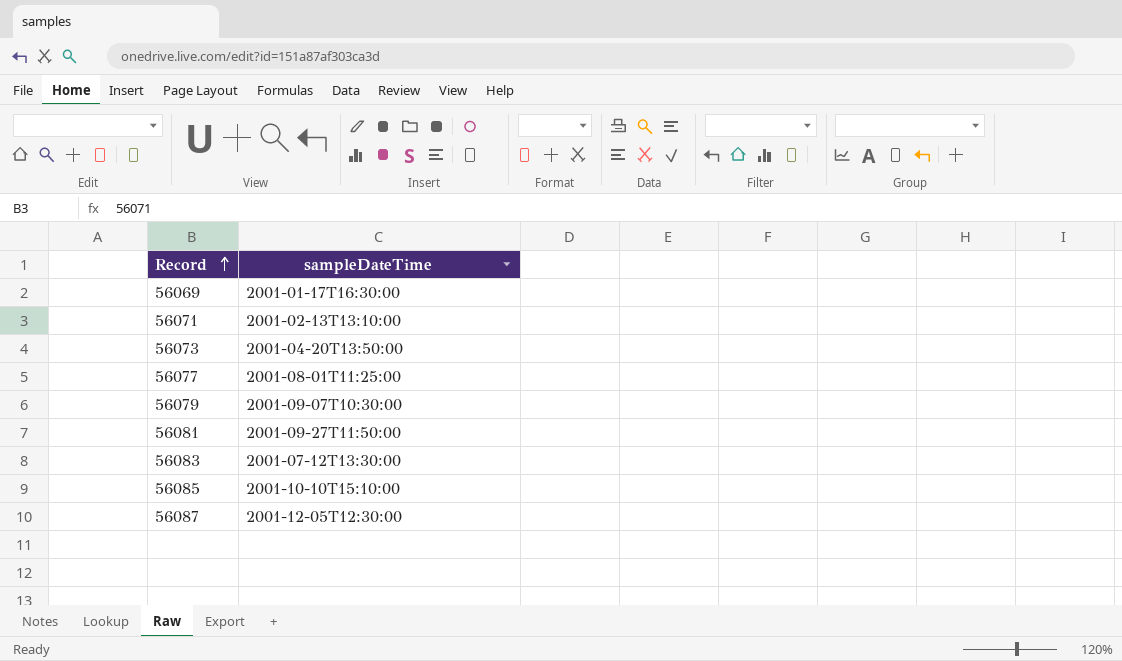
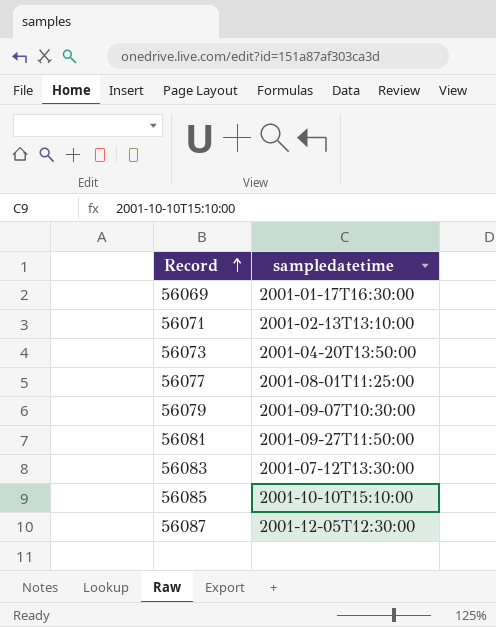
column name: sampleDateTime -> sampledatetime

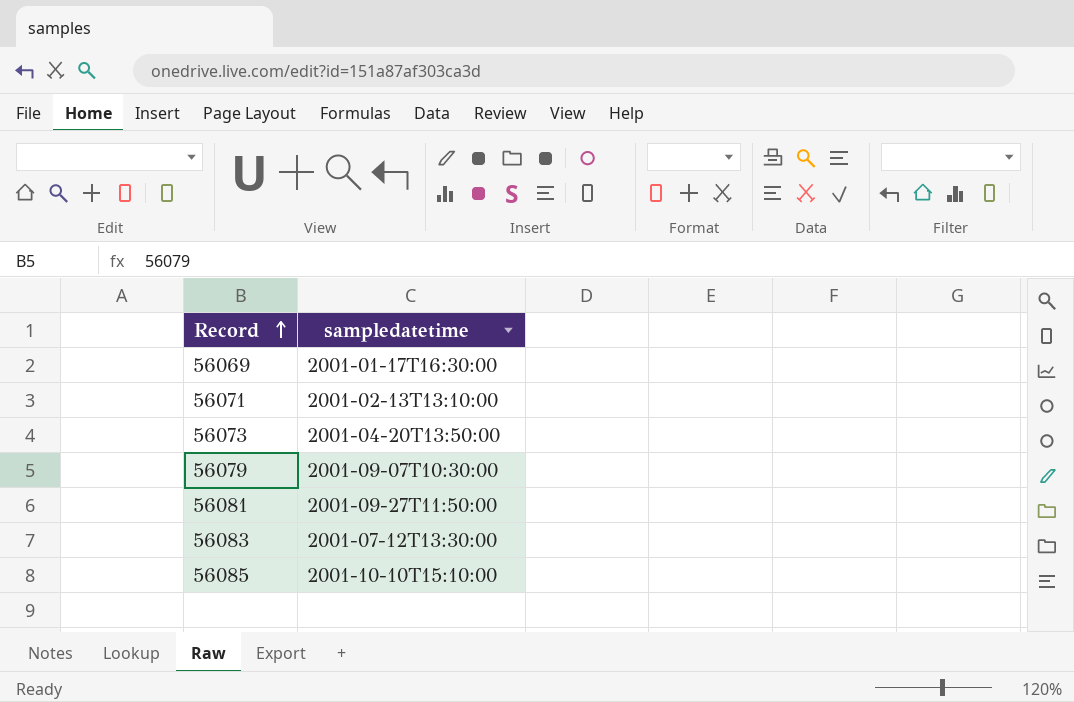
row 56077: 2001-08-01T11:25:00 -> none
row 56087: 2001-12-05T12:30:00 -> none

